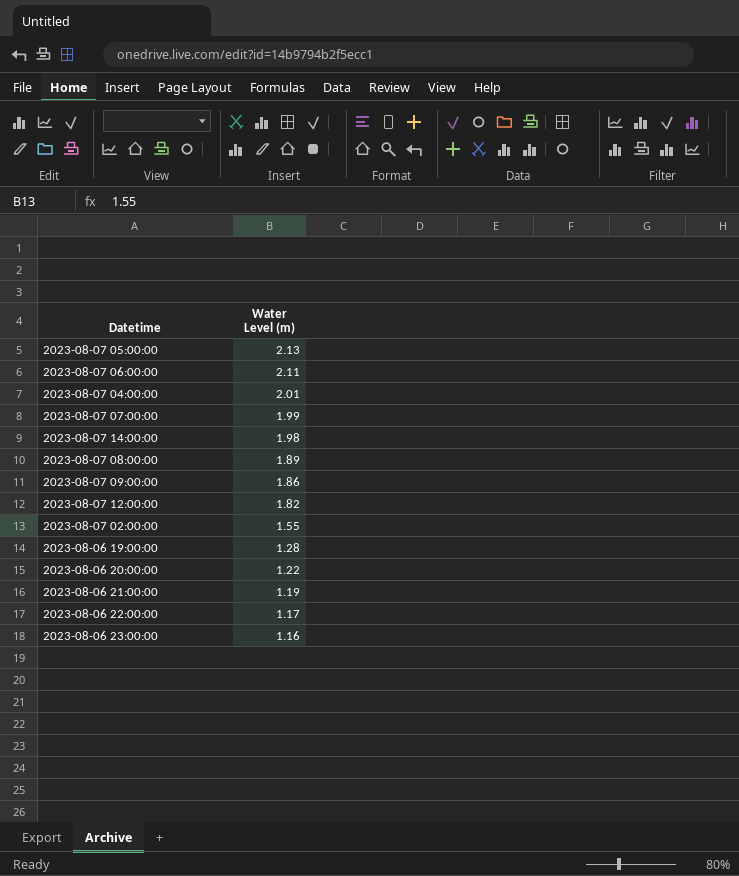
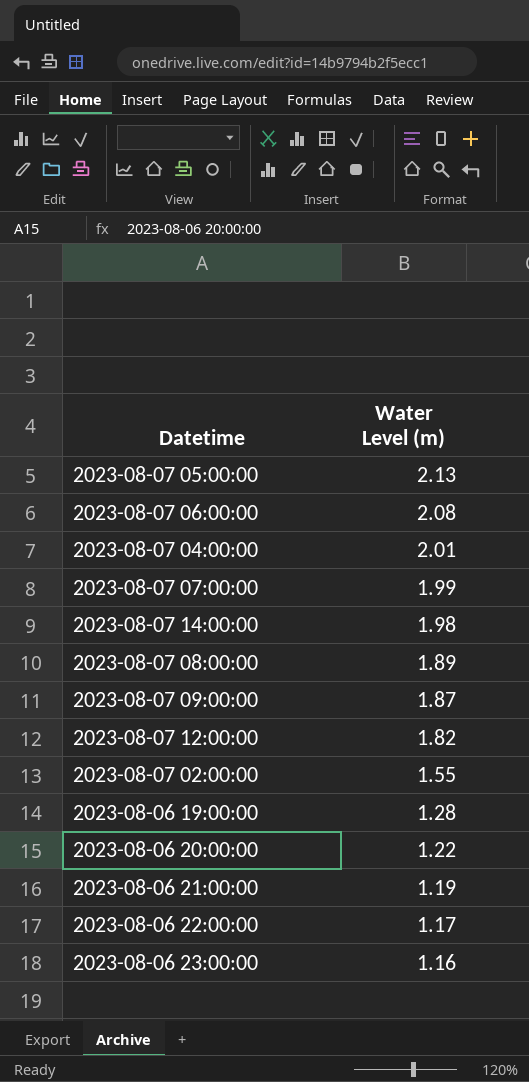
2023-08-07 06:00:00 | Water Level (m): 2.11 -> 2.08
2023-08-07 09:00:00 | Water Level (m): 1.86 -> 1.87

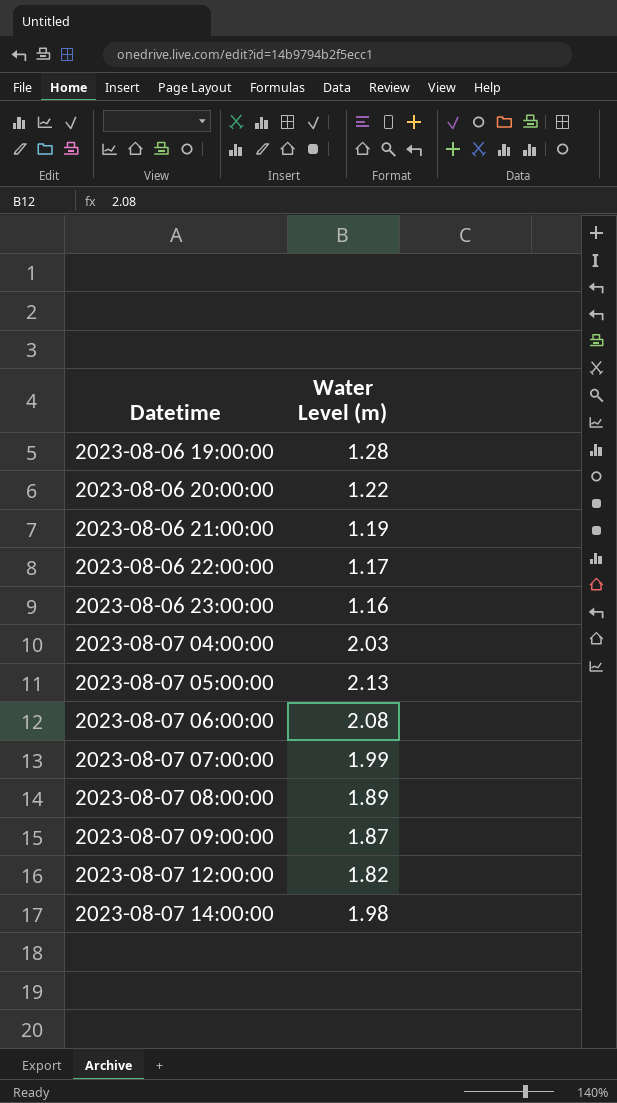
row order: Water Level (m) descending -> Datetime ascending
row 2023-08-07 02:00:00: 1.55 -> none
2023-08-07 04:00:00 | Water Level (m): 2.01 -> 2.03

